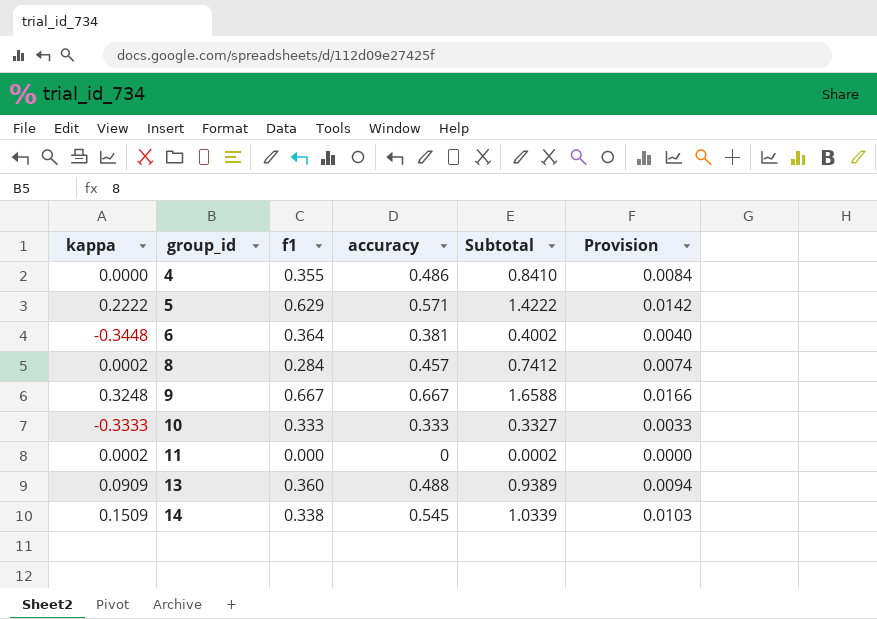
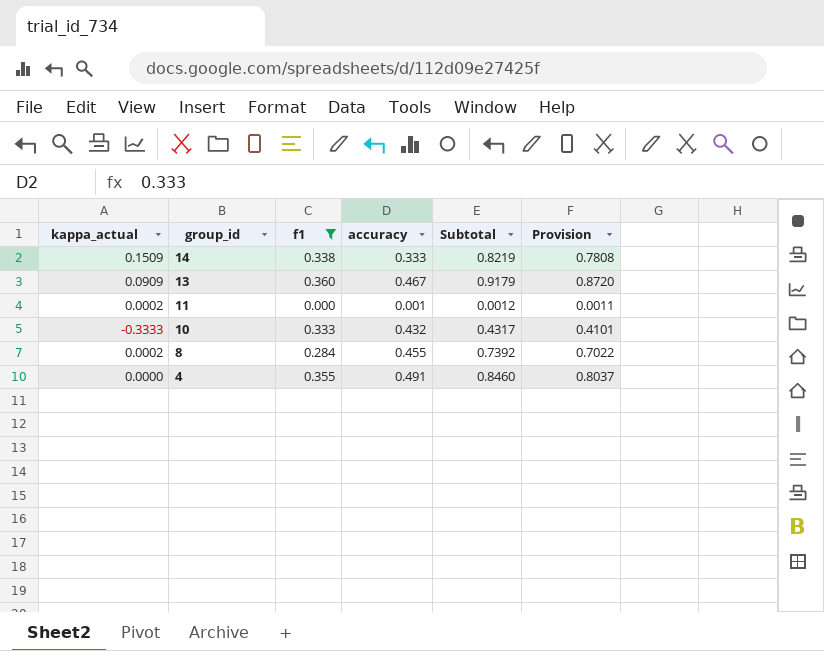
filter: none -> f1 <= 0.360
row order: group_id ascending -> group_id descending
column name: kappa -> kappa_actual
column Provision | formula: [Subtotal] * 0.01 -> [Subtotal] * 0.95
14 | accuracy: 0.545 -> 0.333
14 | Subtotal: 1.0339 -> 0.8219
13 | accuracy: 0.488 -> 0.467
13 | Subtotal: 0.9389 -> 0.9179
11 | accuracy: 0 -> 0.001
11 | Subtotal: 0.0002 -> 0.0012
10 | accuracy: 0.333 -> 0.432
10 | Subtotal: 0.3327 -> 0.4317
8 | accuracy: 0.457 -> 0.455
8 | Subtotal: 0.7412 -> 0.7392
4 | accuracy: 0.486 -> 0.491
4 | Subtotal: 0.8410 -> 0.8460

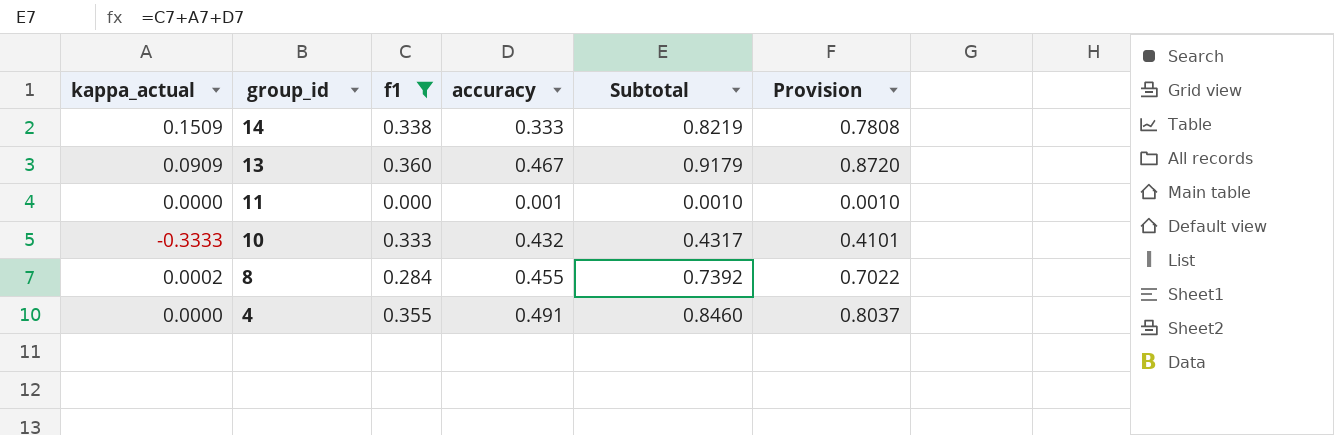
11 | kappa_actual: 0.0002 -> 0.0000
11 | Subtotal: 0.0012 -> 0.0010
11 | Provision: 0.0011 -> 0.0010

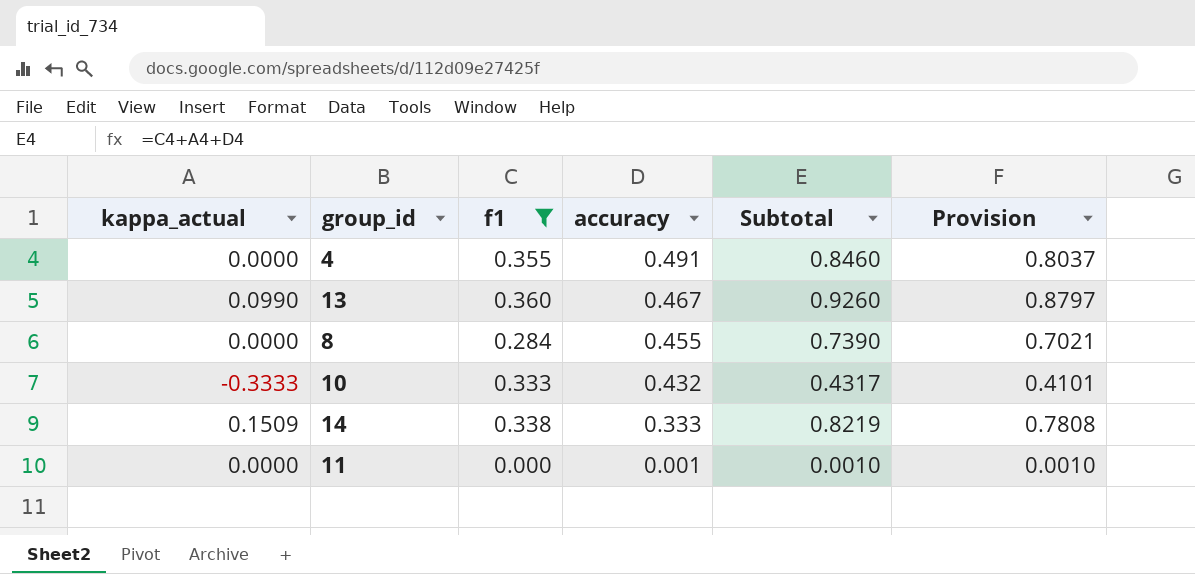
row order: group_id descending -> accuracy descending
13 | kappa_actual: 0.0909 -> 0.0990
13 | Subtotal: 0.9179 -> 0.9260
13 | Provision: 0.8720 -> 0.8797
8 | kappa_actual: 0.0002 -> 0.0000
8 | Subtotal: 0.7392 -> 0.7390
8 | Provision: 0.7022 -> 0.7021

